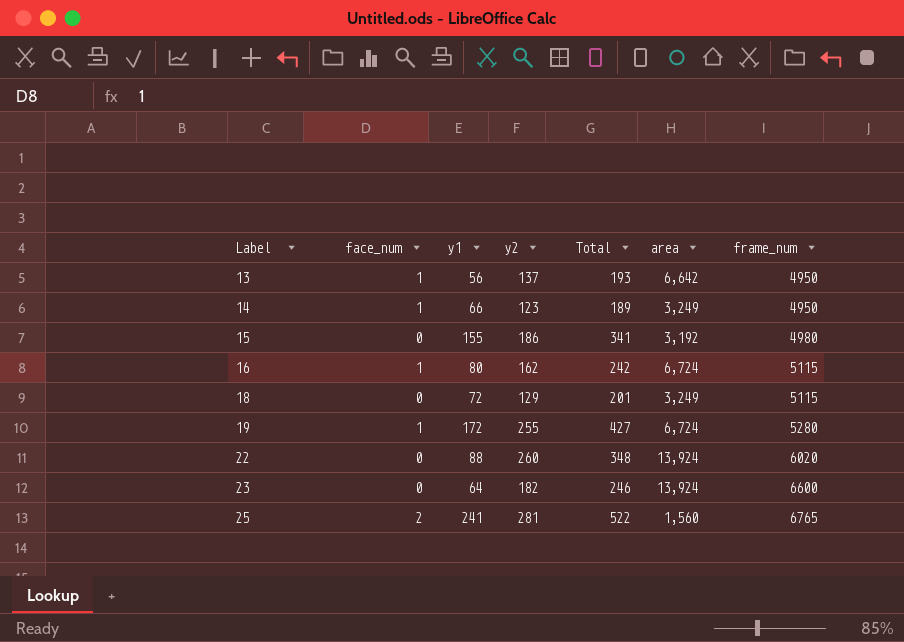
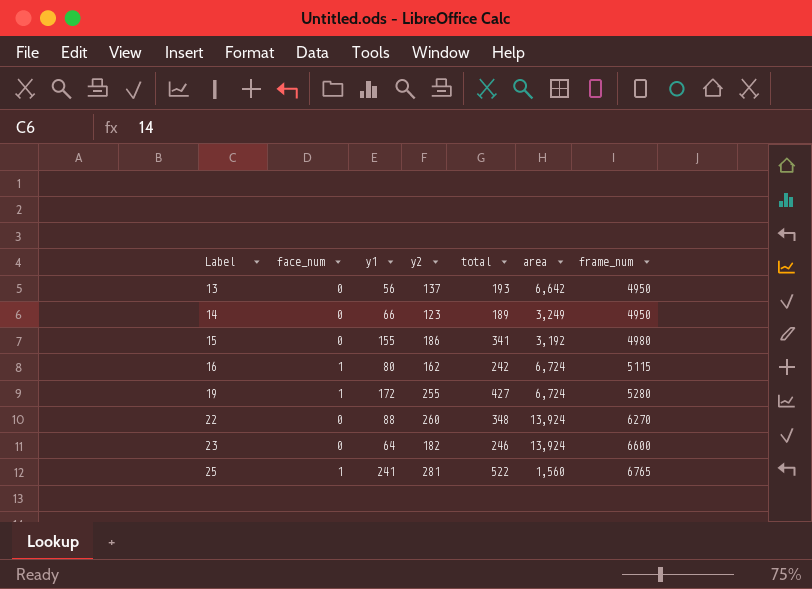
column name: Total -> total
row 18: 0 | 72 | 129 | 201 | 3,249 | 5115 -> none
13 | face_num: 1 -> 0
14 | face_num: 1 -> 0
22 | frame_num: 6020 -> 6270
25 | face_num: 2 -> 1

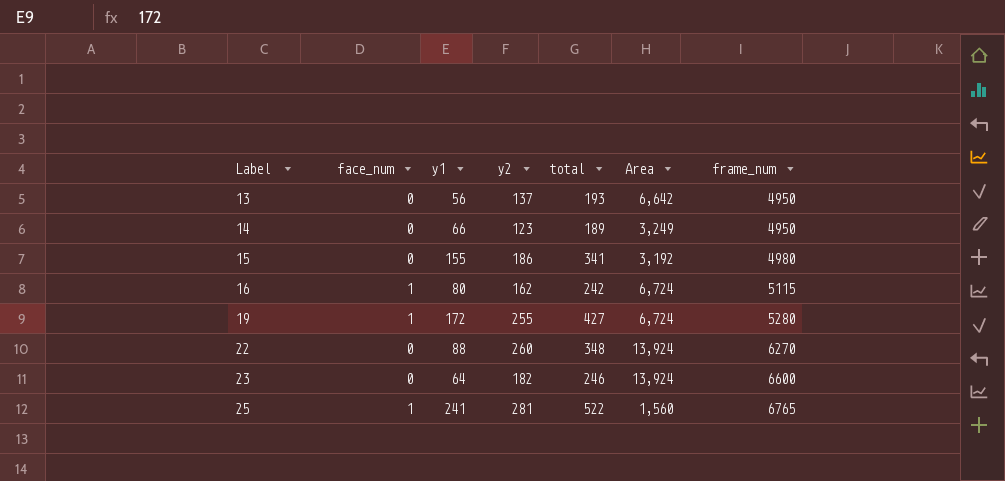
column name: area -> Area

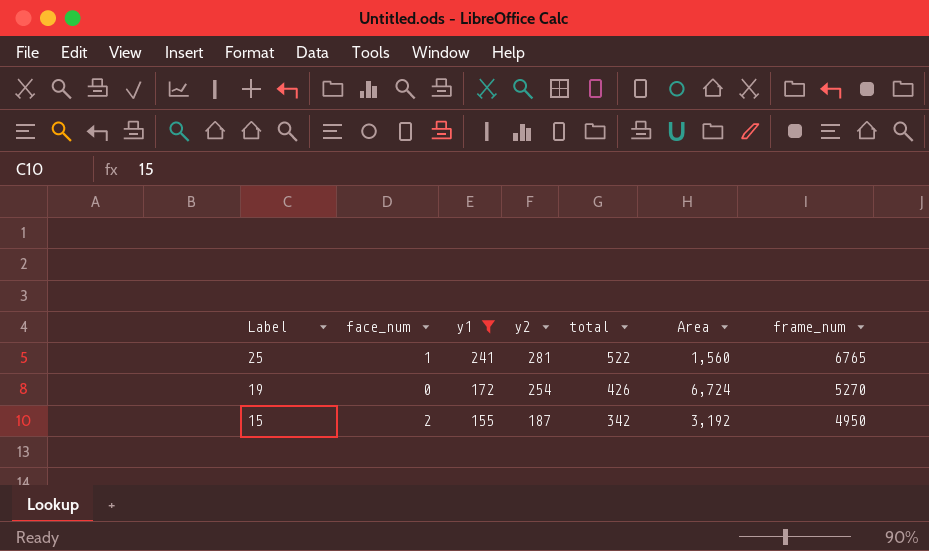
filter: none -> y1 >= 155
row order: Label ascending -> Label descending
19 | face_num: 1 -> 0
19 | y2: 255 -> 254
19 | total: 427 -> 426
19 | frame_num: 5280 -> 5270
15 | face_num: 0 -> 2
15 | y2: 186 -> 187
15 | total: 341 -> 342
15 | frame_num: 4980 -> 4950

